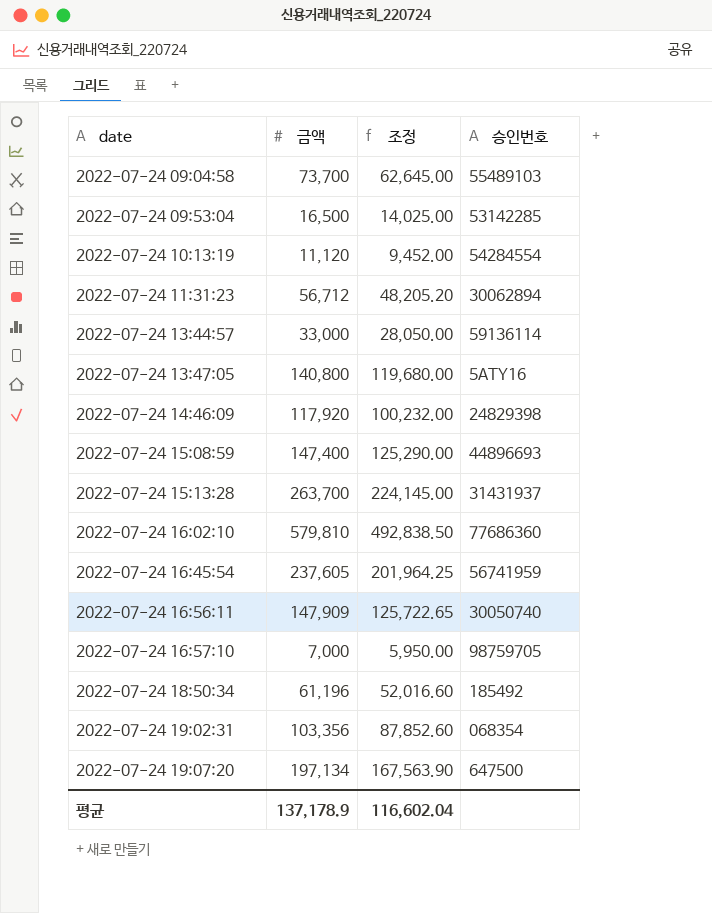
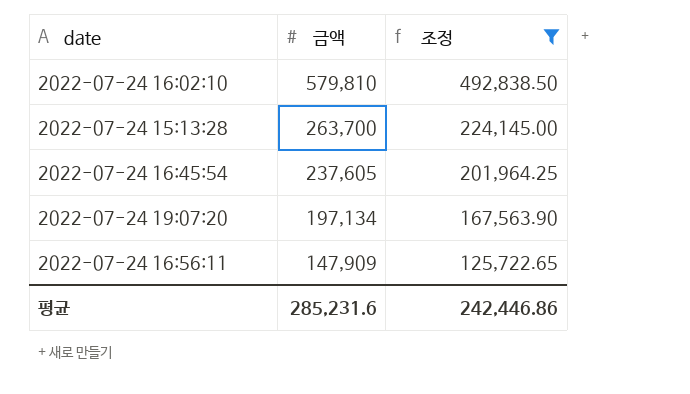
filter: none -> 조정 >= 125,722.65
row order: date ascending -> 금액 descending
column 승인번호 | position: 4 -> none
평균 | 금액: 137,178.9 -> 285,231.6
평균 | 조정: 116,602.04 -> 242,446.86

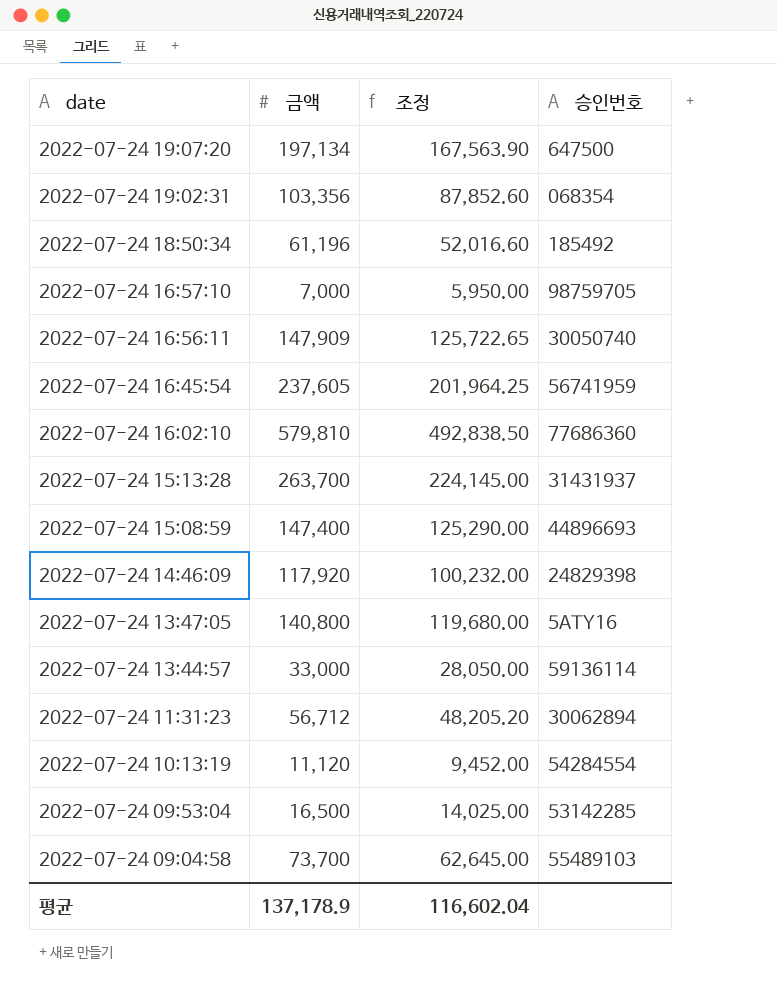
filter: 조정 >= 125,722.65 -> none
row order: 금액 descending -> date descending
column 승인번호 | position: none -> 4
평균 | 금액: 285,231.6 -> 137,178.9
평균 | 조정: 242,446.86 -> 116,602.04

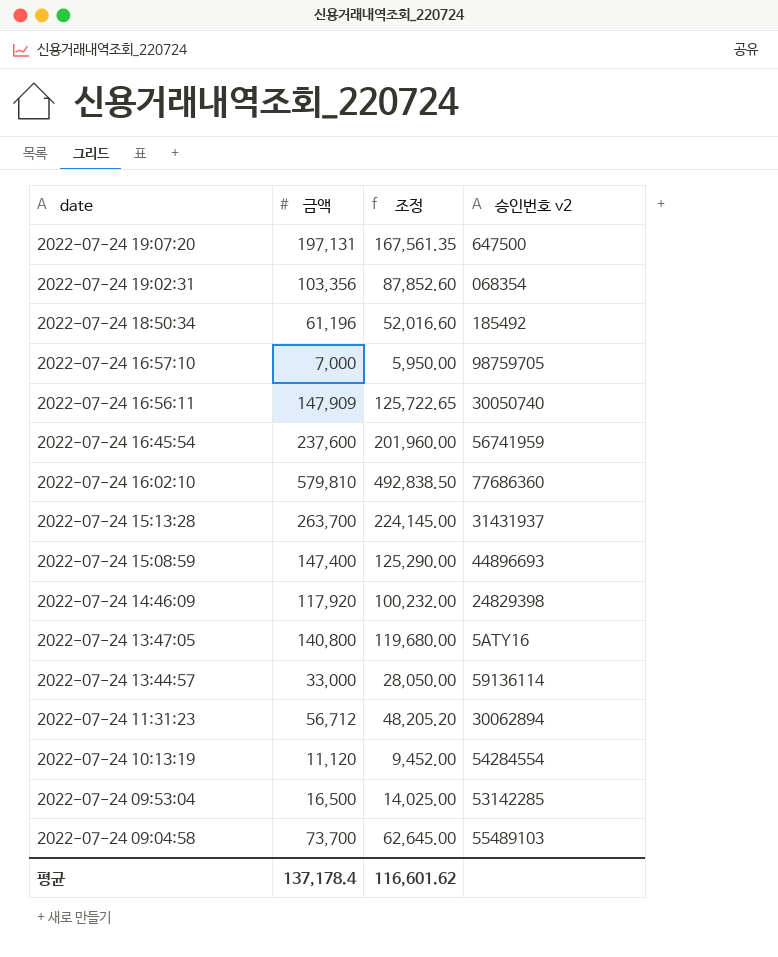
column name: 승인번호 -> 승인번호 v2
2022-07-24 19:07:20 | 금액: 197,134 -> 197,131
2022-07-24 19:07:20 | 조정: 167,563.90 -> 167,561.35
2022-07-24 16:45:54 | 금액: 237,605 -> 237,600
2022-07-24 16:45:54 | 조정: 201,964.25 -> 201,960.00
평균 | 금액: 137,178.9 -> 137,178.4
평균 | 조정: 116,602.04 -> 116,601.62

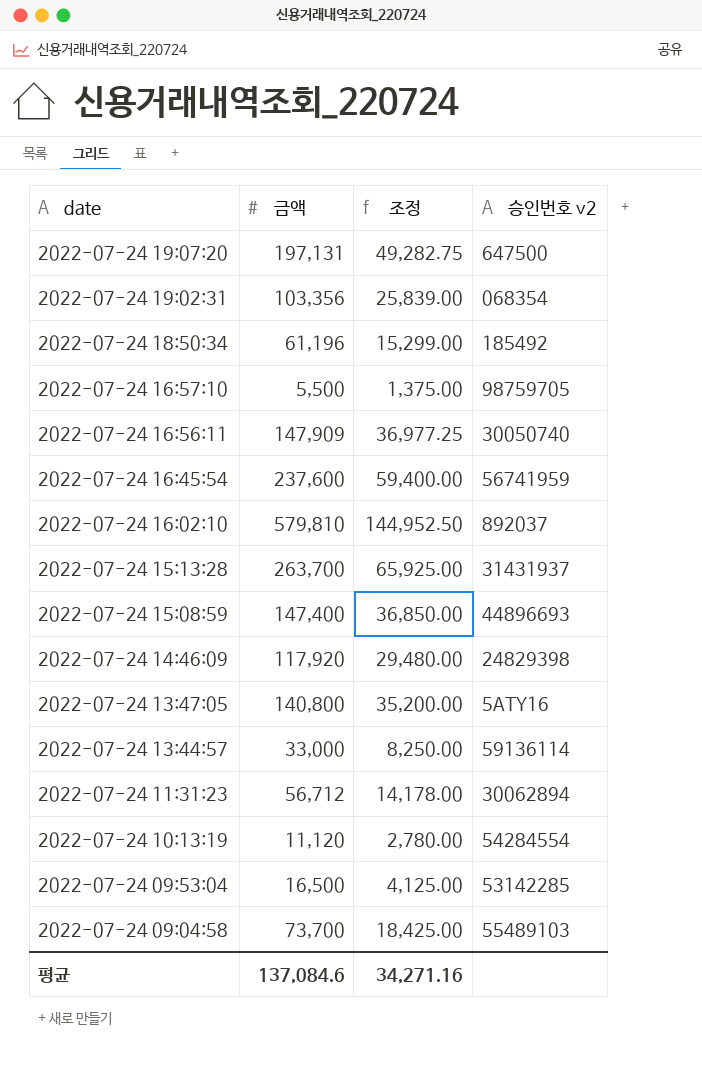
column 조정 | formula: [금액] * 0.85 -> [금액] * 0.25
2022-07-24 16:57:10 | 금액: 7,000 -> 5,500
2022-07-24 16:02:10 | 승인번호 v2: 77686360 -> 892037
평균 | 금액: 137,178.4 -> 137,084.6
평균 | 조정: 116,601.62 -> 34,271.16

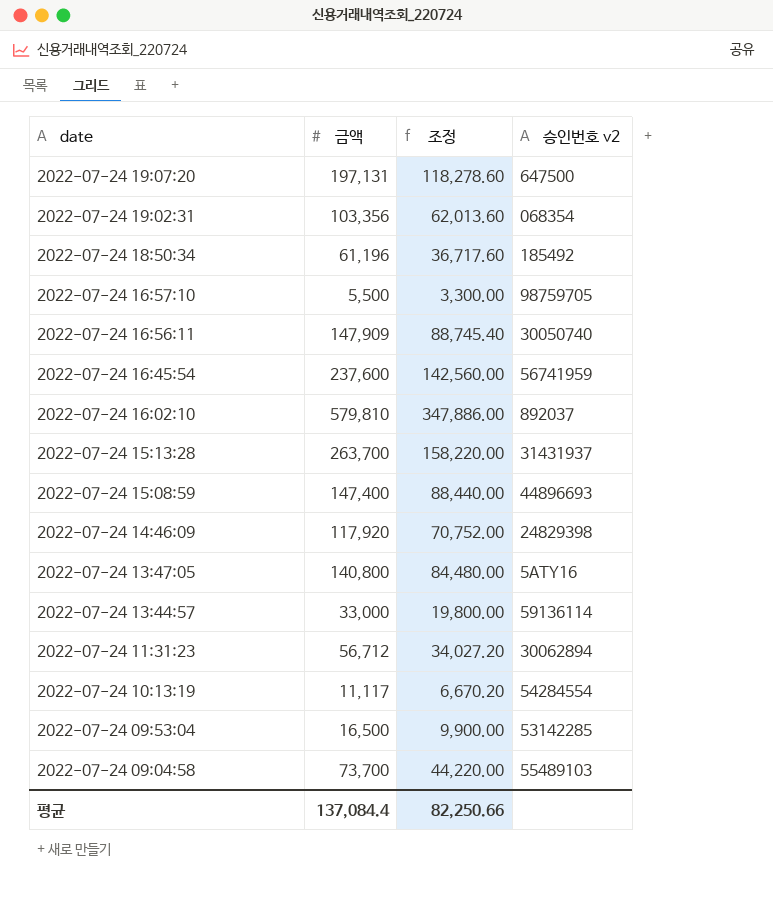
column 조정 | formula: [금액] * 0.25 -> [금액] * 0.6
2022-07-24 10:13:19 | 금액: 11,120 -> 11,117
평균 | 금액: 137,084.6 -> 137,084.4
평균 | 조정: 34,271.16 -> 82,250.66

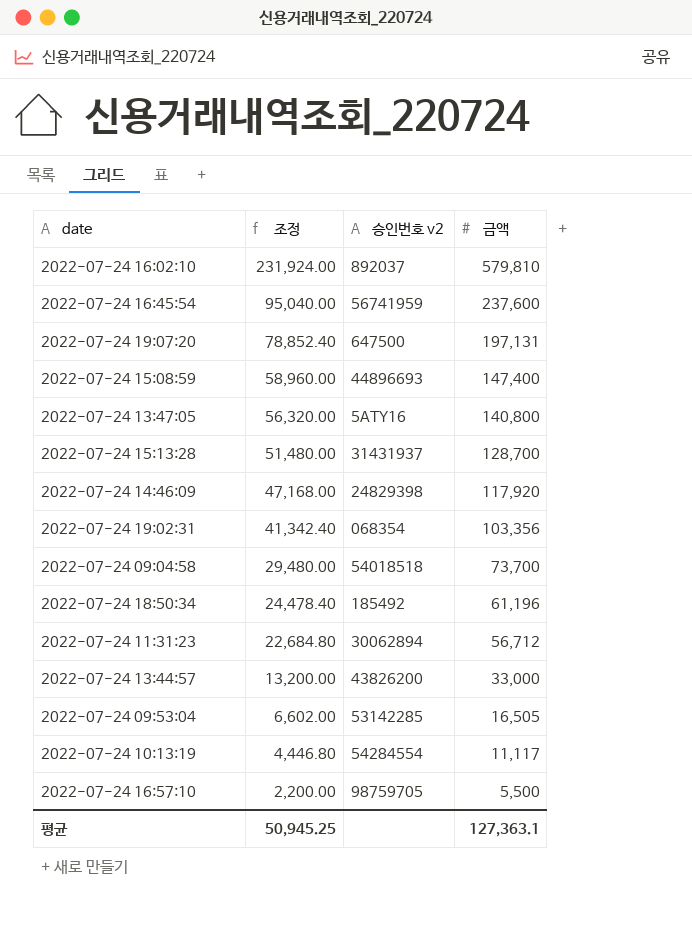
row order: date descending -> 조정 descending
column 조정 | formula: [금액] * 0.6 -> [금액] * 0.4
column 금액 | position: 2 -> 4
row 2022-07-24 16:56:11: 147,909 | 88,745.40 | 30050740 -> none
2022-07-24 15:13:28 | 금액: 263,700 -> 128,700
2022-07-24 09:04:58 | 승인번호 v2: 55489103 -> 54018518
2022-07-24 13:44:57 | 승인번호 v2: 59136114 -> 43826200
2022-07-24 09:53:04 | 금액: 16,500 -> 16,505
평균 | 조정: 82,250.66 -> 50,945.25
평균 | 금액: 137,084.4 -> 127,363.1

